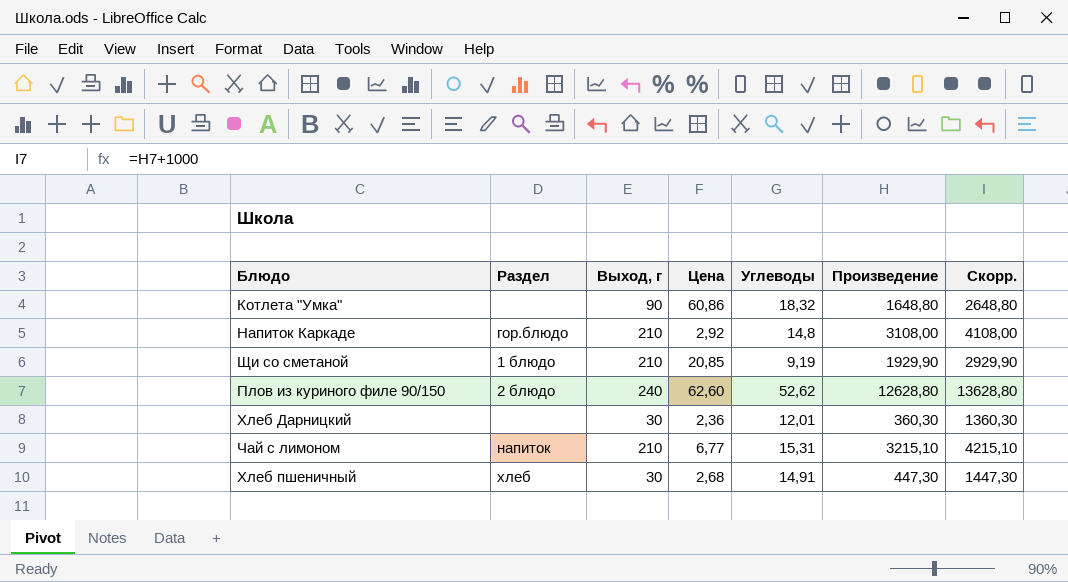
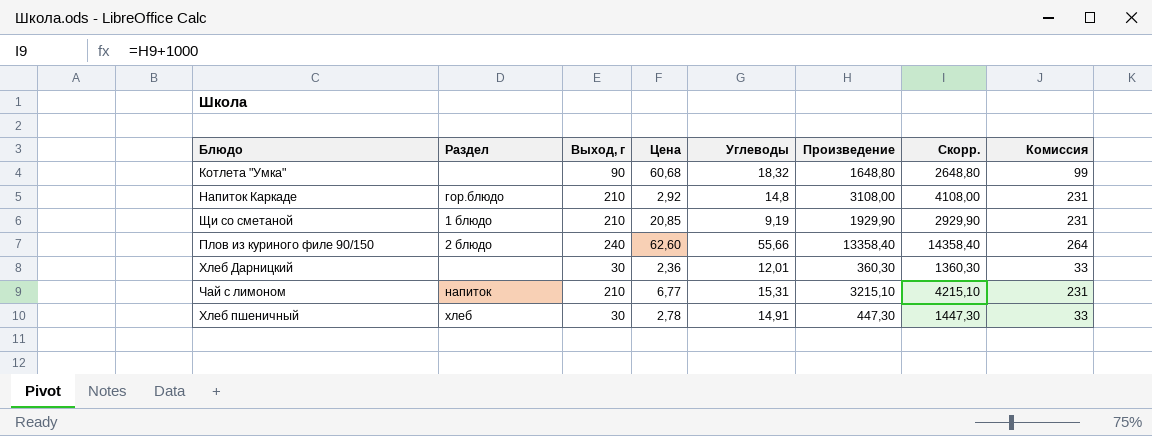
column Комиссия | formula: none -> [Выход, г] * 1,1
Котлета "Умка" | Цена: 60,86 -> 60,68
Плов из куриного филе 90/150 | Углеводы: 52,62 -> 55,66
Плов из куриного филе 90/150 | Произведение: 12628,80 -> 13358,40
Плов из куриного филе 90/150 | Скорр.: 13628,80 -> 14358,40
Хлеб пшеничный | Цена: 2,68 -> 2,78

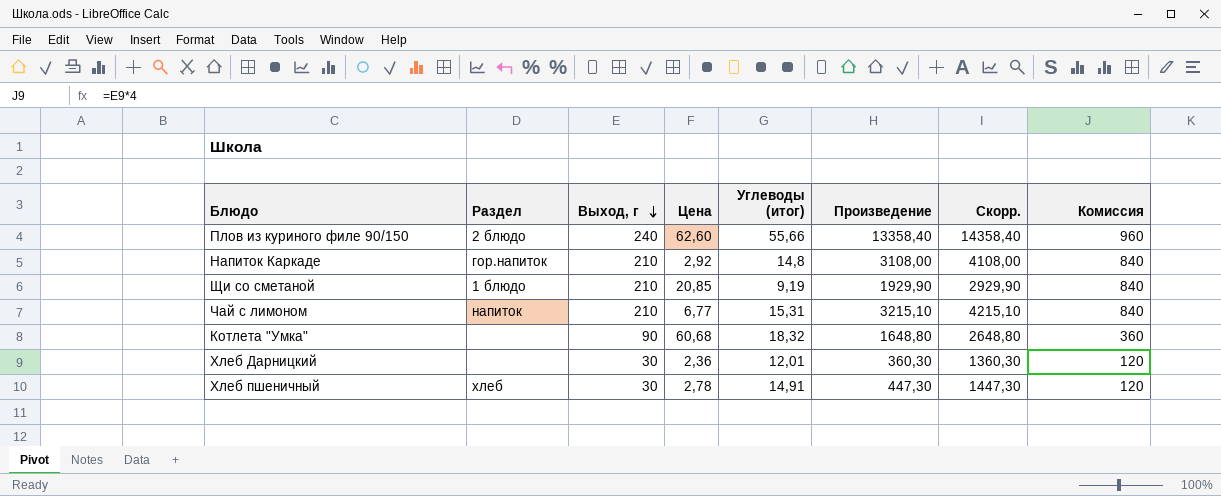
row order: none -> Выход, г descending
column name: Углеводы -> Углеводы (итог)
column Комиссия | formula: [Выход, г] * 1,1 -> [Выход, г] * 4
Напиток Каркаде | Раздел: гор.блюдо -> гор.напиток

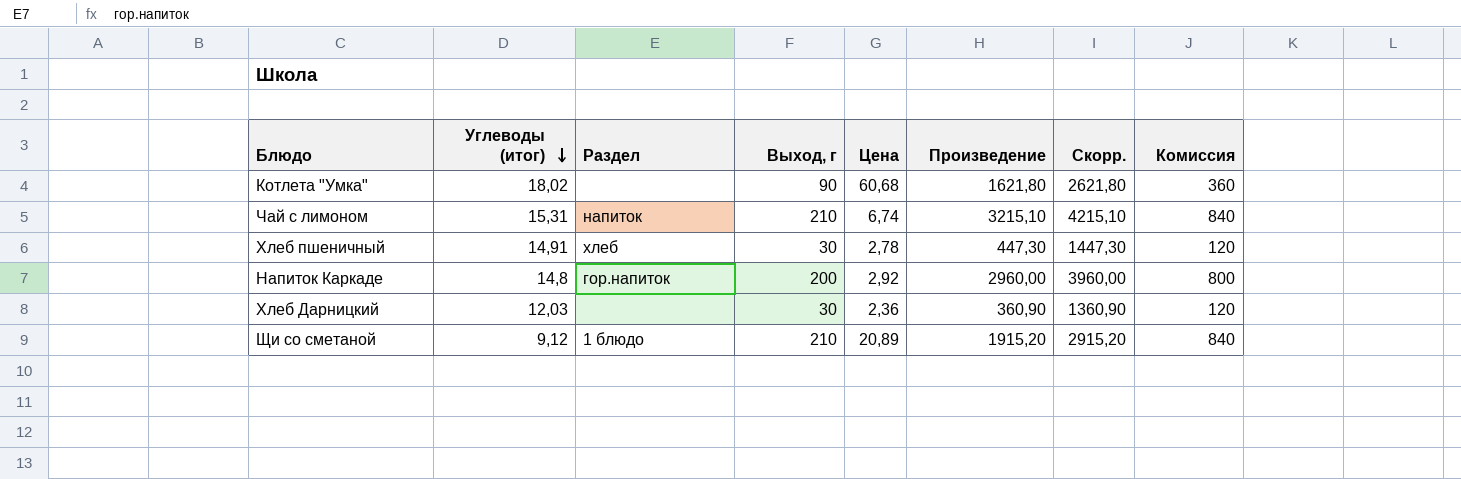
row order: Выход, г descending -> Углеводы (итог) descending
column Углеводы (итог) | position: 5 -> 2
row Плов из куриного филе 90/150: 2 блюдо | 240 | 62,60 | 55,66 | 13358,40 | 14358,40 | 960 -> none
Котлета "Умка" | Углеводы (итог): 18,32 -> 18,02
Котлета "Умка" | Произведение: 1648,80 -> 1621,80
Котлета "Умка" | Скорр.: 2648,80 -> 2621,80
Чай с лимоном | Цена: 6,77 -> 6,74
Напиток Каркаде | Выход, г: 210 -> 200
Напиток Каркаде | Произведение: 3108,00 -> 2960,00
Напиток Каркаде | Скорр.: 4108,00 -> 3960,00
Напиток Каркаде | Комиссия: 840 -> 800
Хлеб Дарницкий | Углеводы (итог): 12,01 -> 12,03
Хлеб Дарницкий | Произведение: 360,30 -> 360,90
Хлеб Дарницкий | Скорр.: 1360,30 -> 1360,90
Щи со сметаной | Углеводы (итог): 9,19 -> 9,12
Щи со сметаной | Цена: 20,85 -> 20,89
Щи со сметаной | Произведение: 1929,90 -> 1915,20
Щи со сметаной | Скорр.: 2929,90 -> 2915,20

